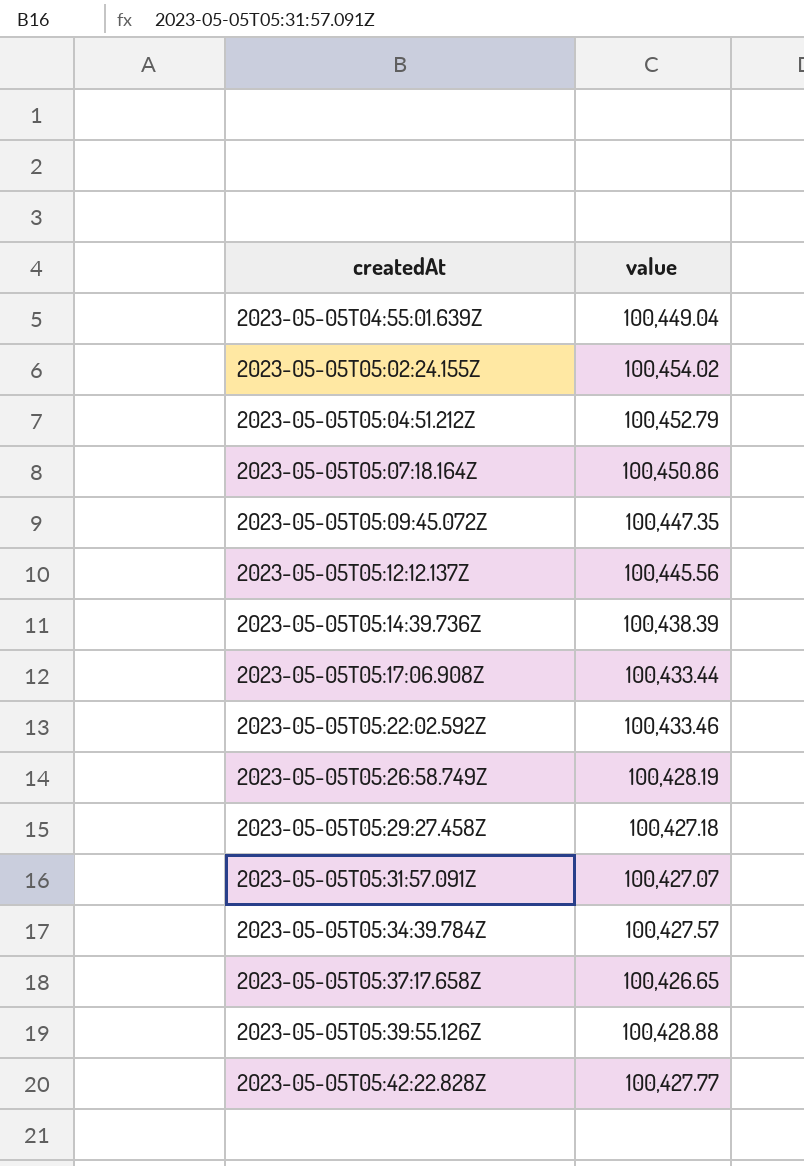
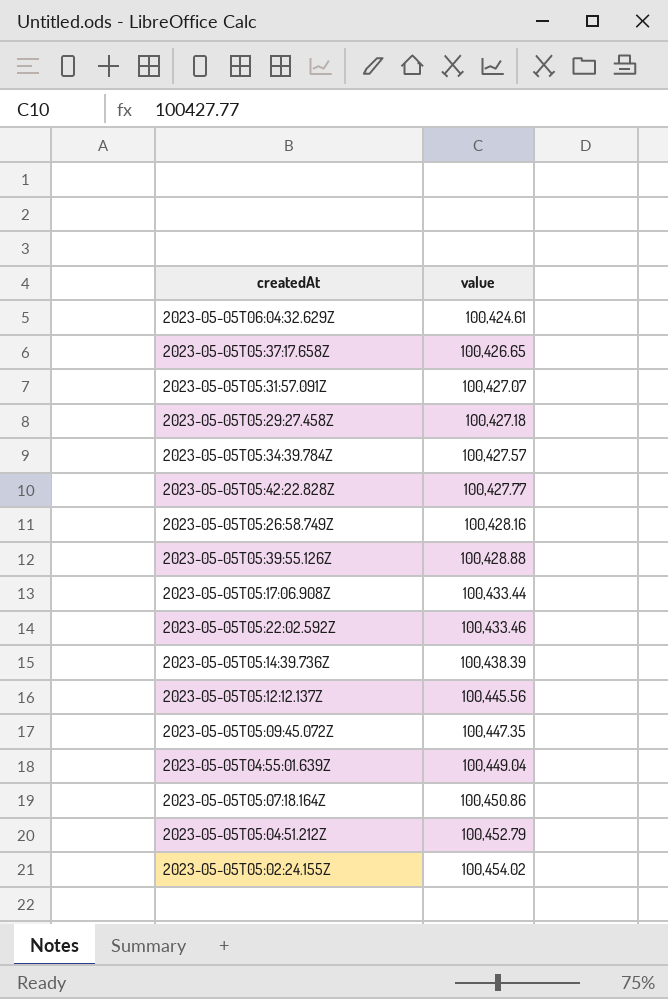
row order: createdAt ascending -> value ascending
row 2023-05-05T06:04:32.629Z: none -> 100,424.61
2023-05-05T05:26:58.749Z | value: 100,428.19 -> 100,428.16

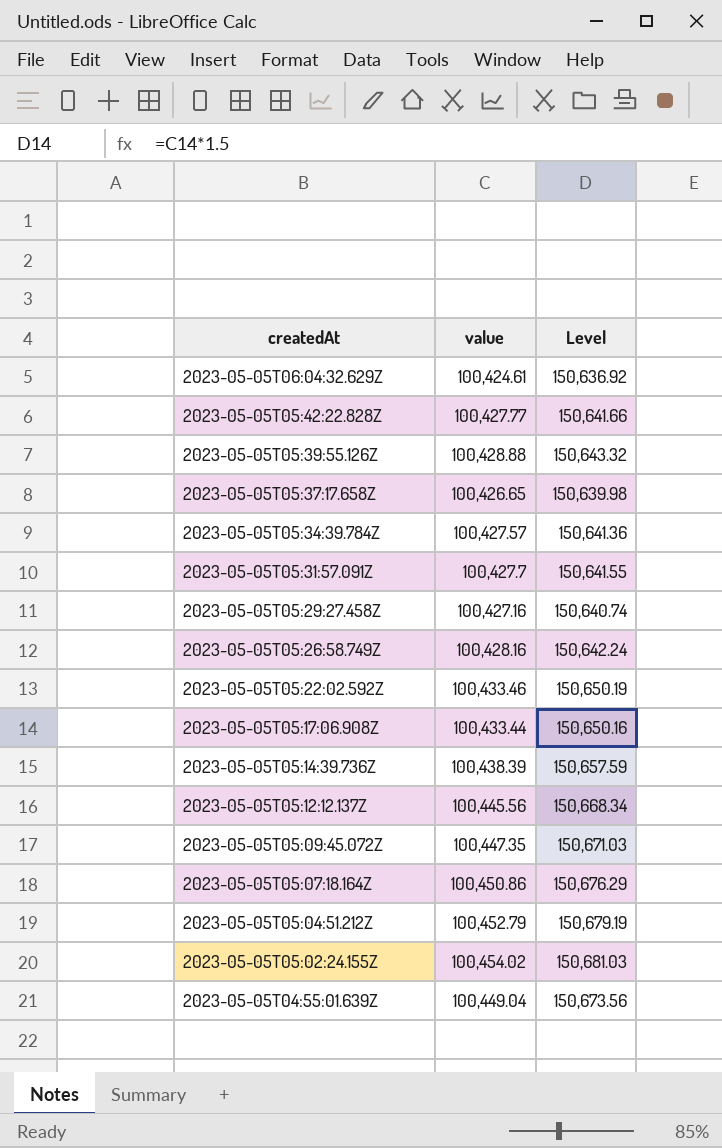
row order: value ascending -> createdAt descending
column Level | formula: none -> [value] * 1.5
2023-05-05T05:31:57.091Z | value: 100,427.07 -> 100,427.7
2023-05-05T05:29:27.458Z | value: 100,427.18 -> 100,427.16

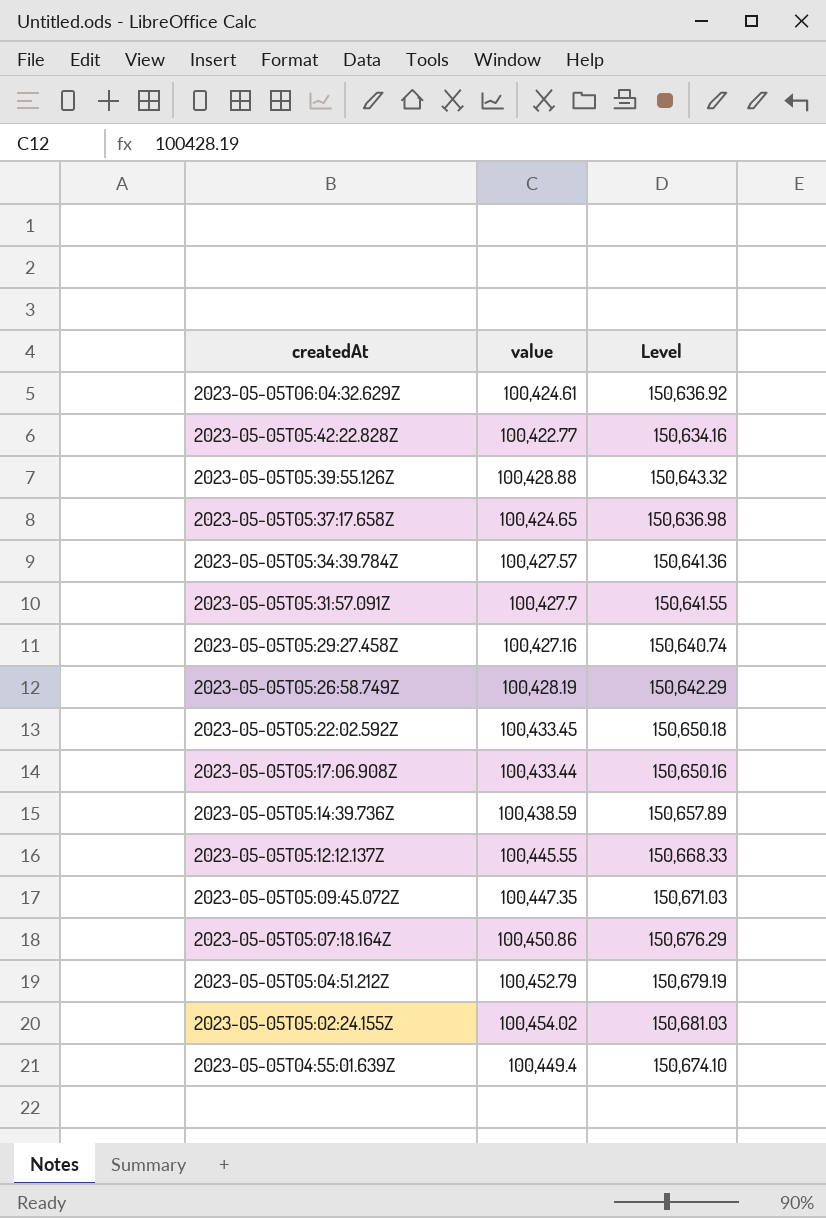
2023-05-05T05:42:22.828Z | value: 100,427.77 -> 100,422.77
2023-05-05T05:42:22.828Z | Level: 150,641.66 -> 150,634.16
2023-05-05T05:37:17.658Z | value: 100,426.65 -> 100,424.65
2023-05-05T05:37:17.658Z | Level: 150,639.98 -> 150,636.98
2023-05-05T05:26:58.749Z | value: 100,428.16 -> 100,428.19
2023-05-05T05:26:58.749Z | Level: 150,642.24 -> 150,642.29
2023-05-05T05:22:02.592Z | value: 100,433.46 -> 100,433.45
2023-05-05T05:22:02.592Z | Level: 150,650.19 -> 150,650.18
2023-05-05T05:14:39.736Z | value: 100,438.39 -> 100,438.59
2023-05-05T05:14:39.736Z | Level: 150,657.59 -> 150,657.89
2023-05-05T05:12:12.137Z | value: 100,445.56 -> 100,445.55
2023-05-05T05:12:12.137Z | Level: 150,668.34 -> 150,668.33
2023-05-05T04:55:01.639Z | value: 100,449.04 -> 100,449.4
2023-05-05T04:55:01.639Z | Level: 150,673.56 -> 150,674.10

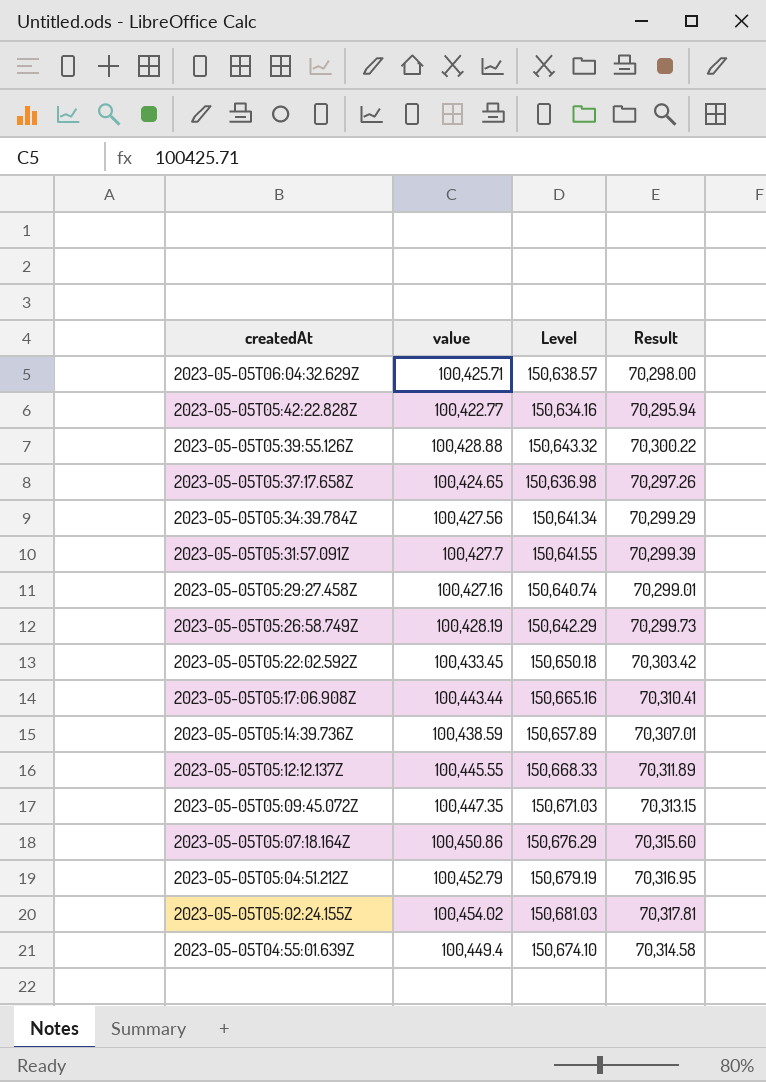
column Result | formula: none -> [value] * 0.7
2023-05-05T06:04:32.629Z | value: 100,424.61 -> 100,425.71
2023-05-05T06:04:32.629Z | Level: 150,636.92 -> 150,638.57
2023-05-05T05:34:39.784Z | value: 100,427.57 -> 100,427.56
2023-05-05T05:34:39.784Z | Level: 150,641.36 -> 150,641.34
2023-05-05T05:17:06.908Z | value: 100,433.44 -> 100,443.44
2023-05-05T05:17:06.908Z | Level: 150,650.16 -> 150,665.16

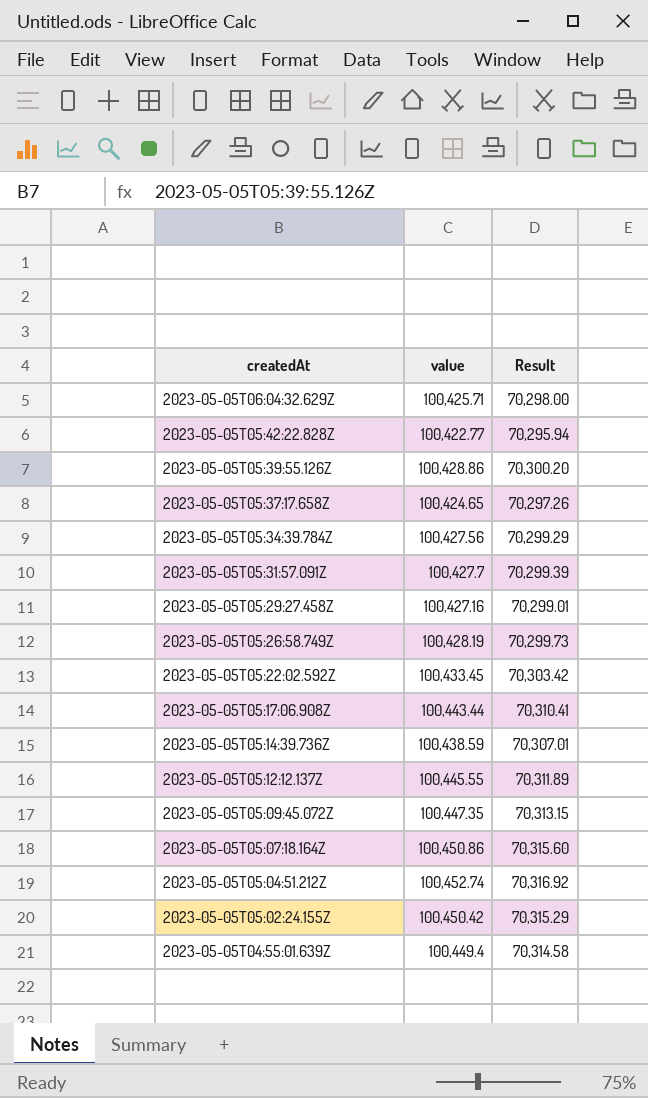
column Level | formula: [value] * 1.5 -> none
2023-05-05T05:39:55.126Z | value: 100,428.88 -> 100,428.86
2023-05-05T05:39:55.126Z | Result: 70,300.22 -> 70,300.20
2023-05-05T05:04:51.212Z | value: 100,452.79 -> 100,452.74
2023-05-05T05:04:51.212Z | Result: 70,316.95 -> 70,316.92
2023-05-05T05:02:24.155Z | value: 100,454.02 -> 100,450.42
2023-05-05T05:02:24.155Z | Result: 70,317.81 -> 70,315.29

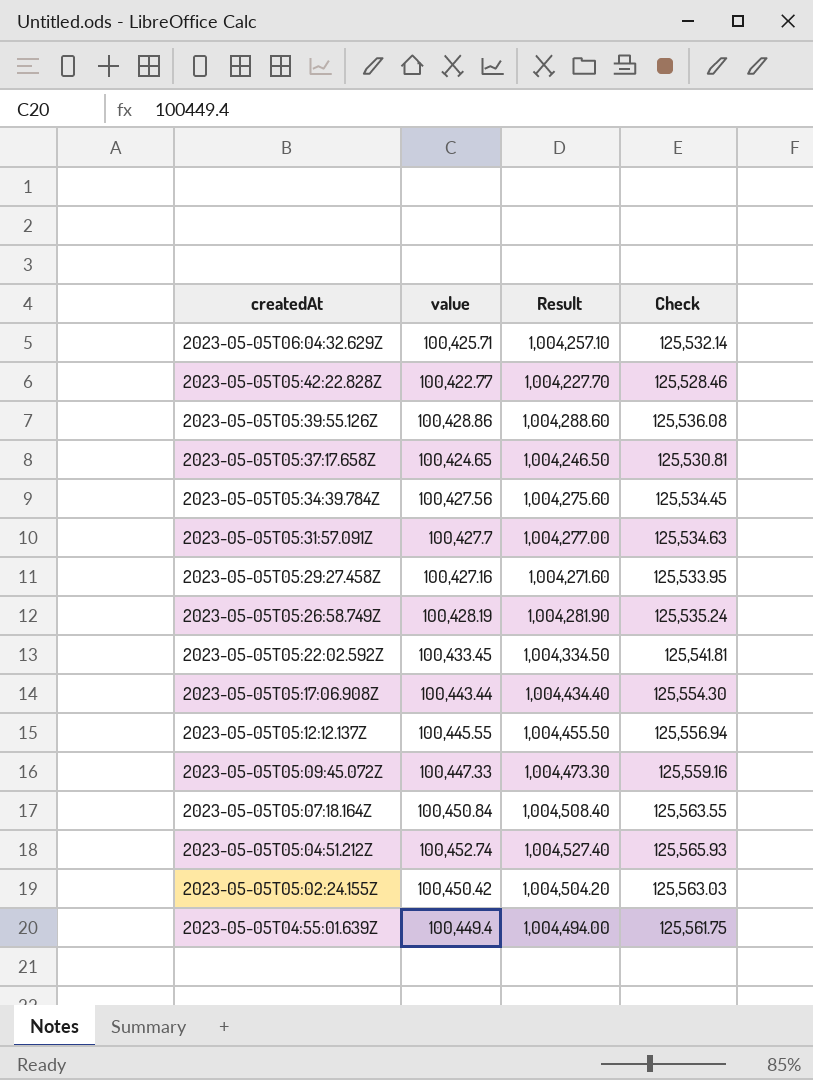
column Result | formula: [value] * 0.7 -> [value] * 10
column Check | formula: none -> [value] * 1.25
row 2023-05-05T05:14:39.736Z: 100,438.59 | 70,307.01 -> none
2023-05-05T05:09:45.072Z | value: 100,447.35 -> 100,447.33
2023-05-05T05:07:18.164Z | value: 100,450.86 -> 100,450.84

